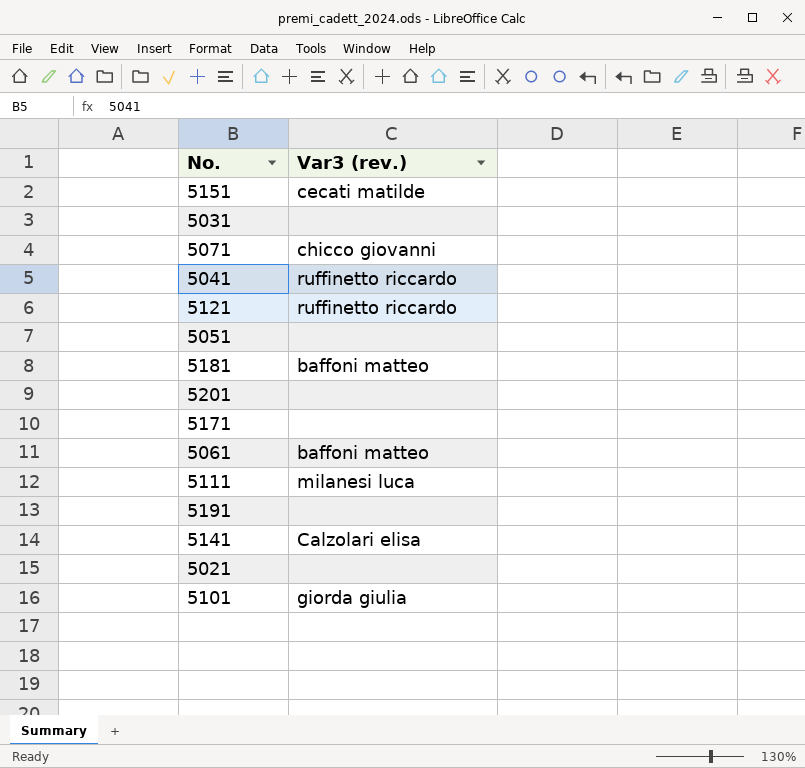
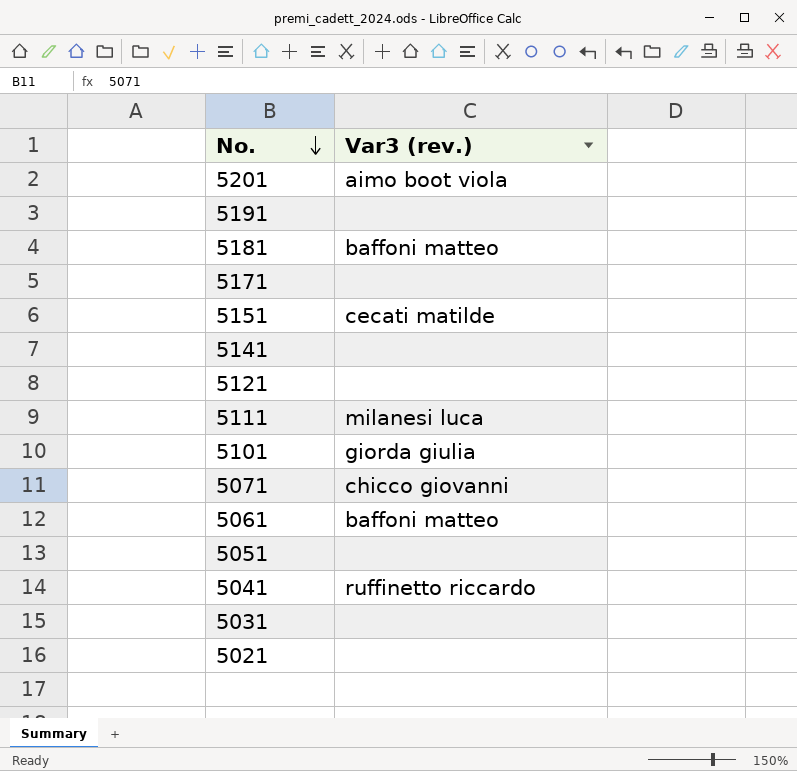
row order: none -> No. descending
5201 | Var3 (rev.): none -> aimo boot viola
5141 | Var3 (rev.): Calzolari elisa -> none
5121 | Var3 (rev.): ruffinetto riccardo -> none

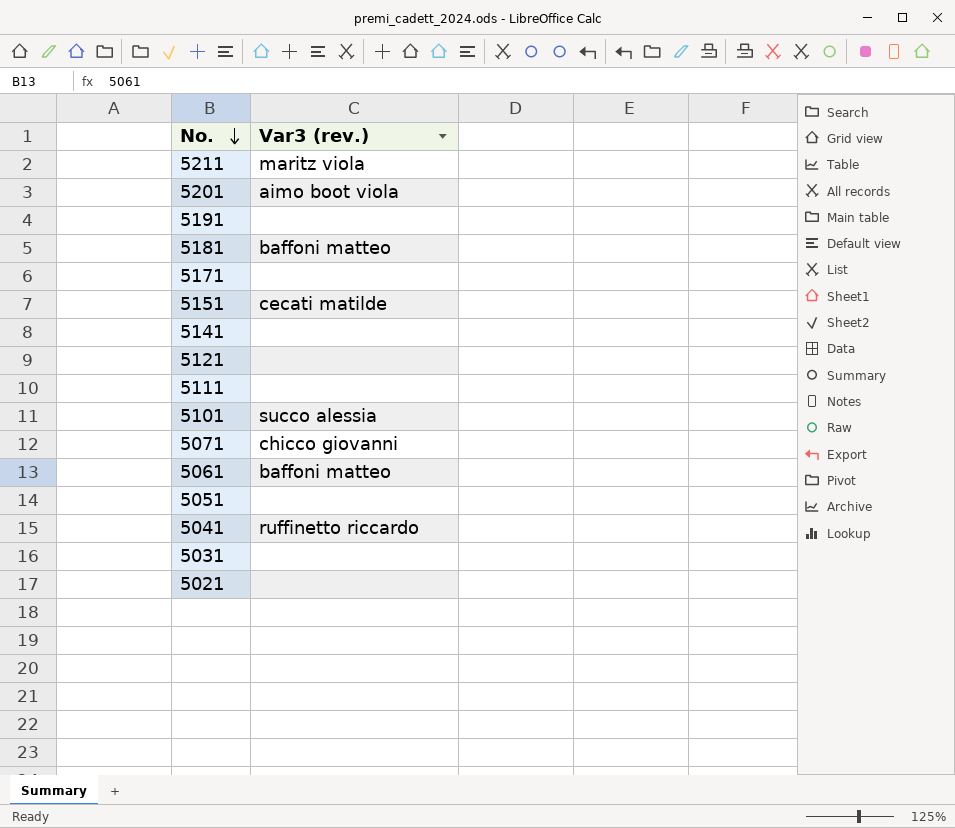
row 5211: none -> maritz viola
5111 | Var3 (rev.): milanesi luca -> none
5101 | Var3 (rev.): giorda giulia -> succo alessia

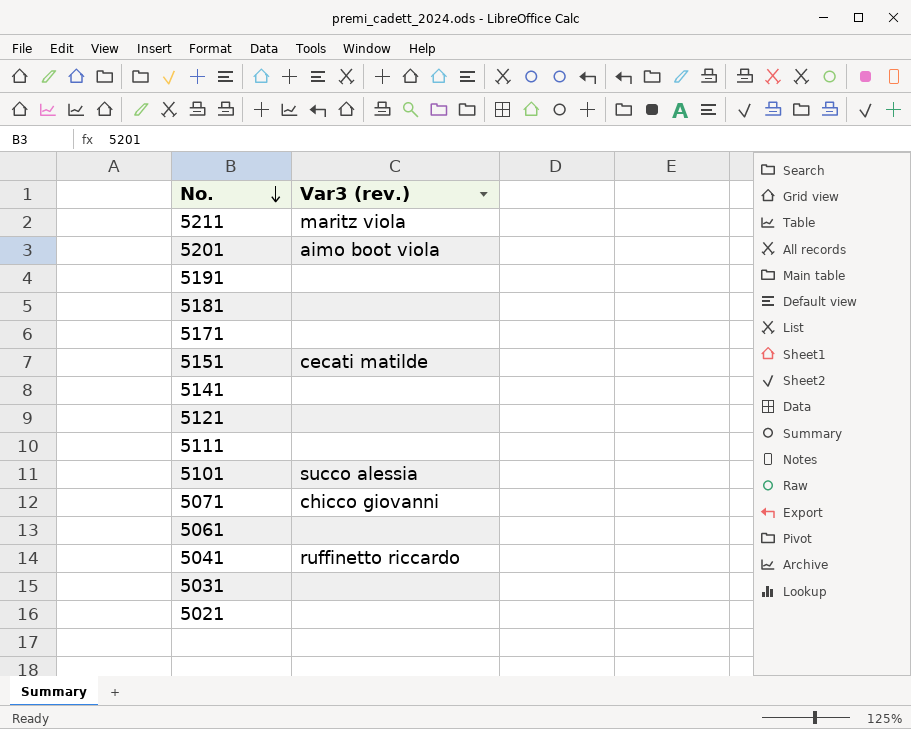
row 5051: none -> none
5181 | Var3 (rev.): baffoni matteo -> none
5061 | Var3 (rev.): baffoni matteo -> none

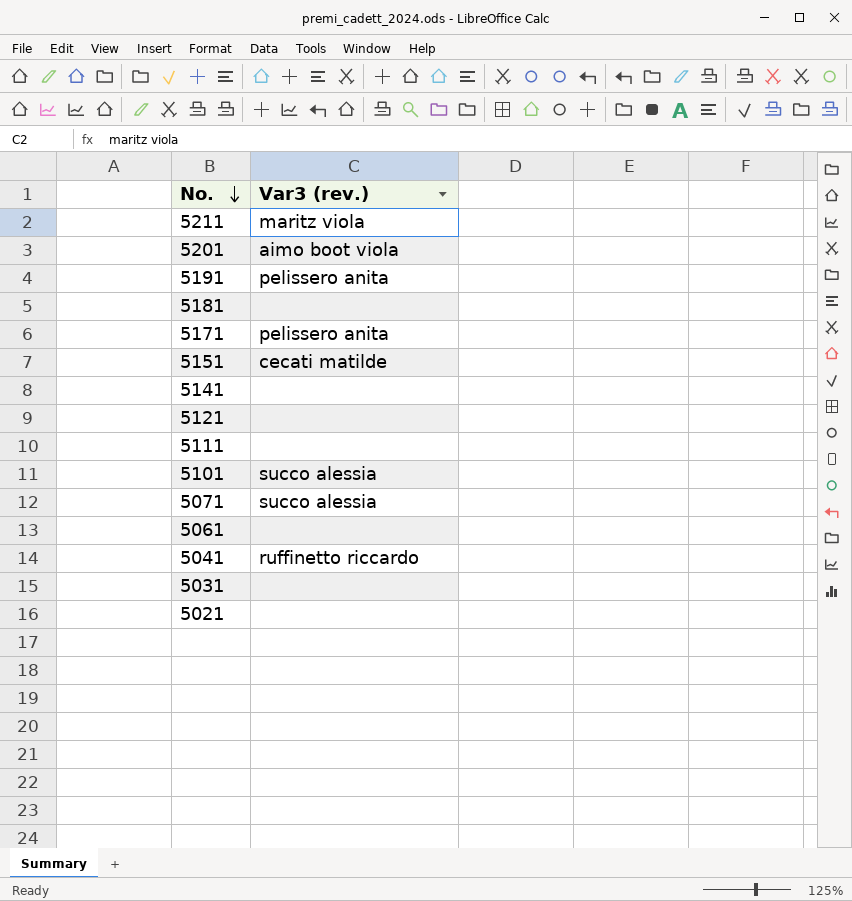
5191 | Var3 (rev.): none -> pelissero anita
5171 | Var3 (rev.): none -> pelissero anita
5071 | Var3 (rev.): chicco giovanni -> succo alessia

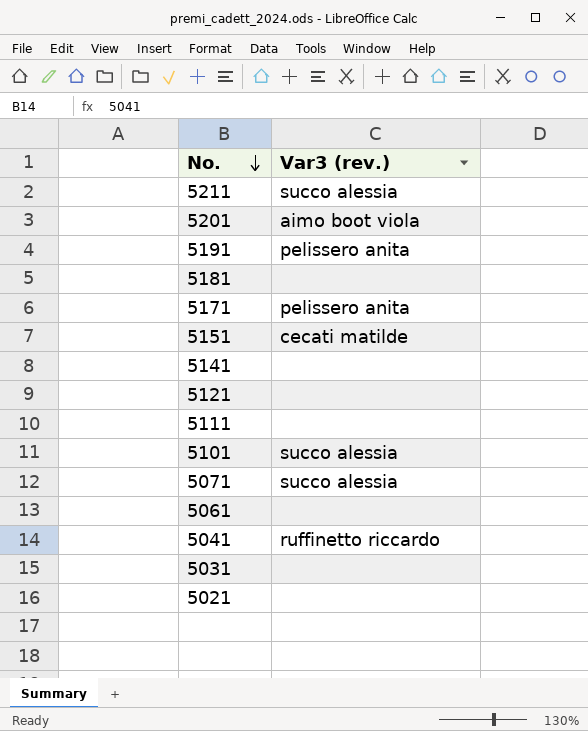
5211 | Var3 (rev.): maritz viola -> succo alessia

